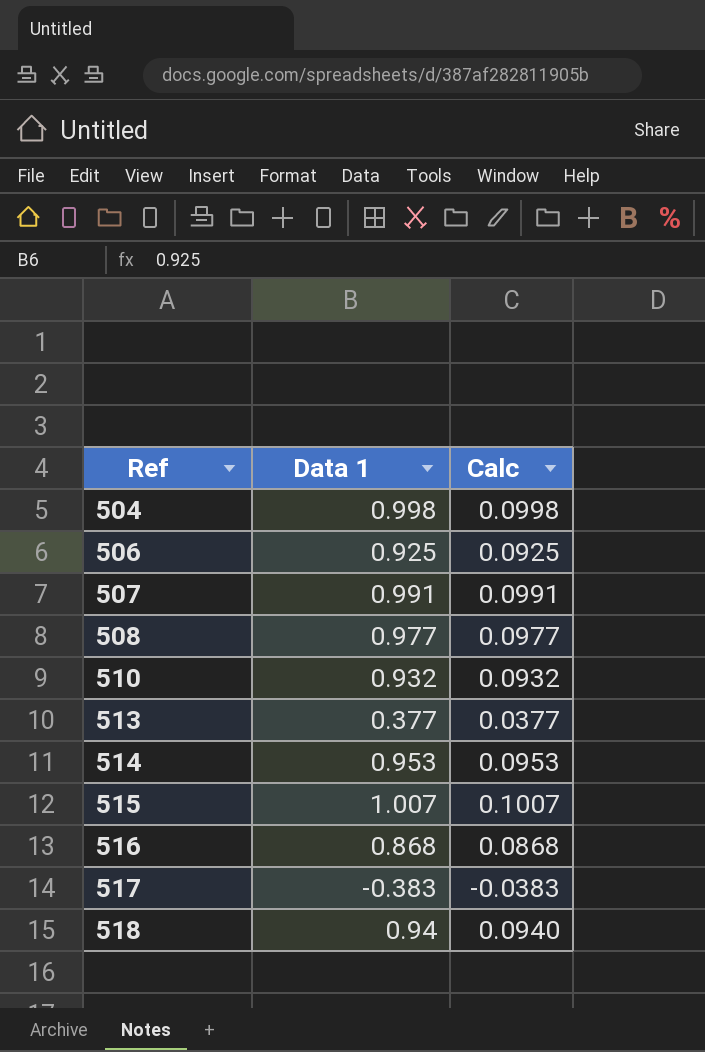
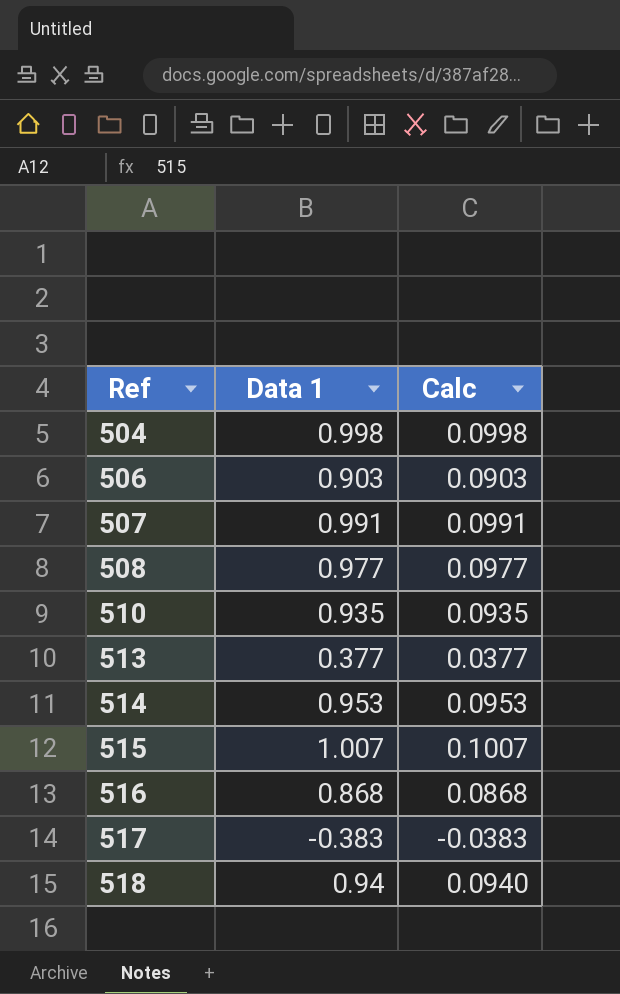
506 | Data 1: 0.925 -> 0.903
506 | Calc: 0.0925 -> 0.0903
510 | Data 1: 0.932 -> 0.935
510 | Calc: 0.0932 -> 0.0935

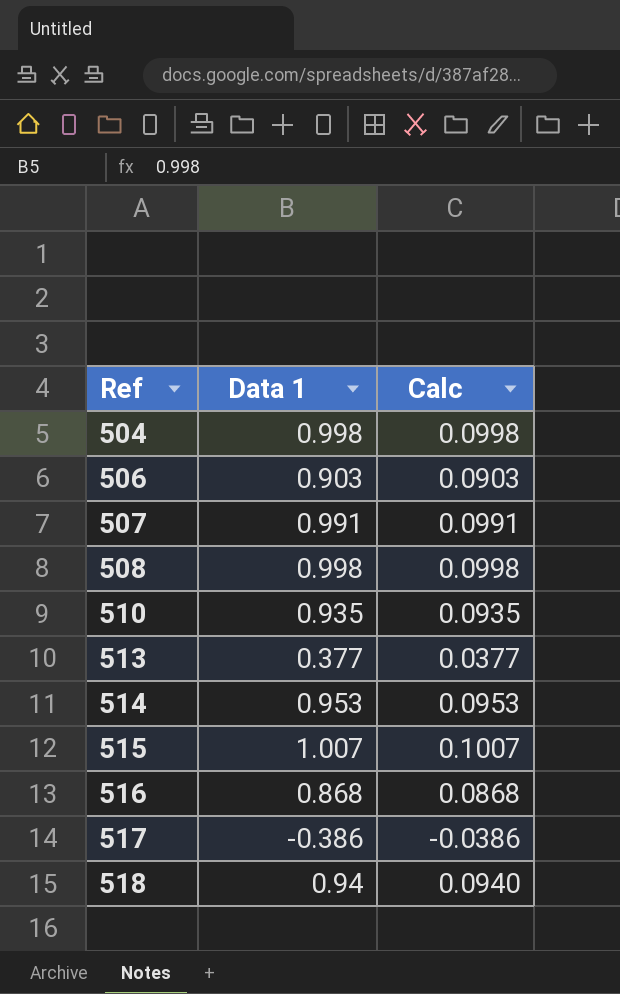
508 | Data 1: 0.977 -> 0.998
508 | Calc: 0.0977 -> 0.0998
517 | Data 1: -0.383 -> -0.386
517 | Calc: -0.0383 -> -0.0386

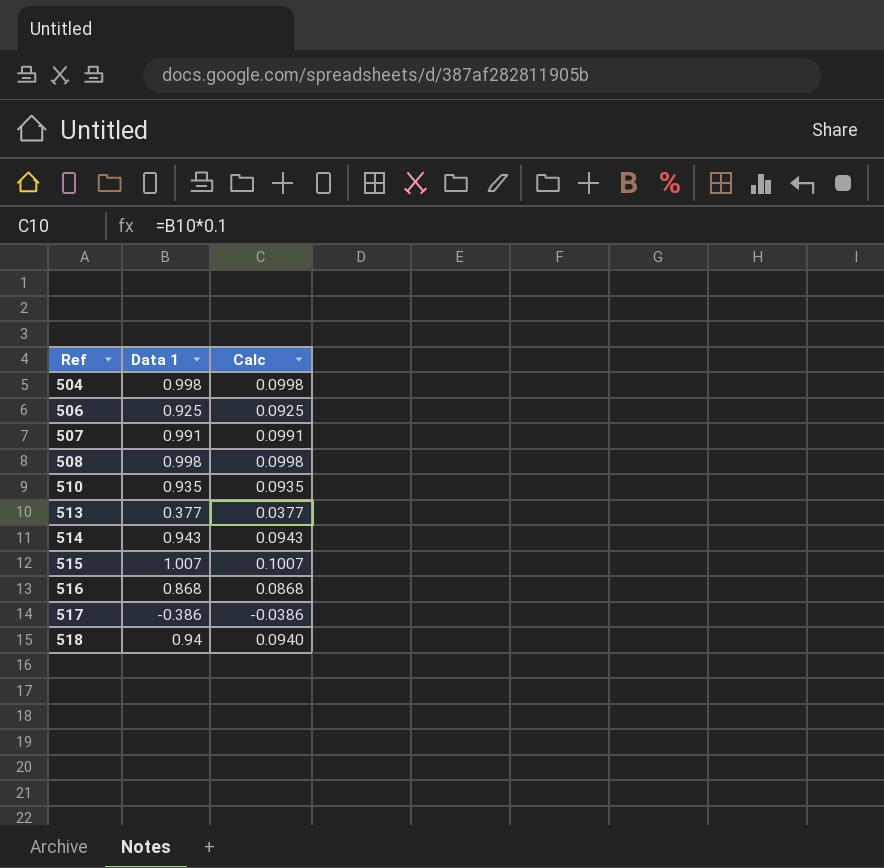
506 | Data 1: 0.903 -> 0.925
506 | Calc: 0.0903 -> 0.0925
514 | Data 1: 0.953 -> 0.943
514 | Calc: 0.0953 -> 0.0943

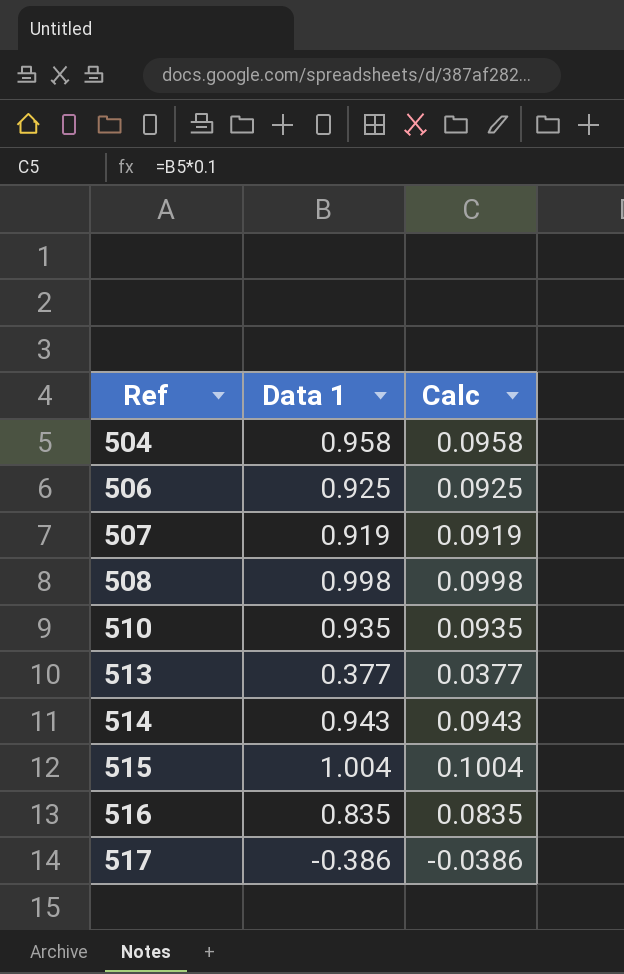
row 518: 0.94 | 0.0940 -> none
504 | Data 1: 0.998 -> 0.958
504 | Calc: 0.0998 -> 0.0958
507 | Data 1: 0.991 -> 0.919
507 | Calc: 0.0991 -> 0.0919
515 | Data 1: 1.007 -> 1.004
515 | Calc: 0.1007 -> 0.1004
516 | Data 1: 0.868 -> 0.835
516 | Calc: 0.0868 -> 0.0835

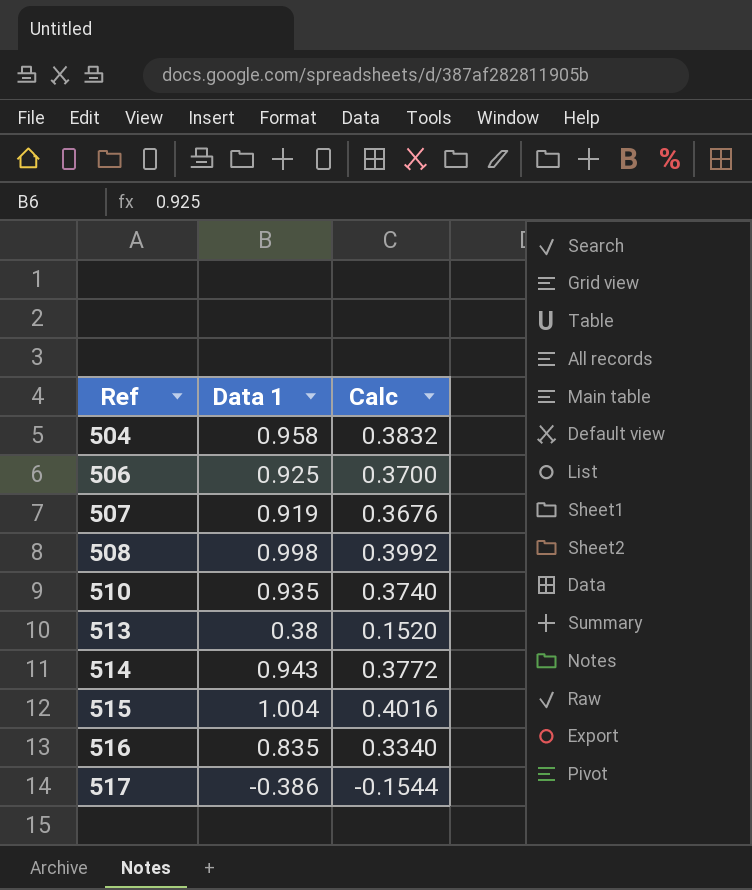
column Calc | formula: [Data 1] * 0.1 -> [Data 1] * 0.4
513 | Data 1: 0.377 -> 0.38

